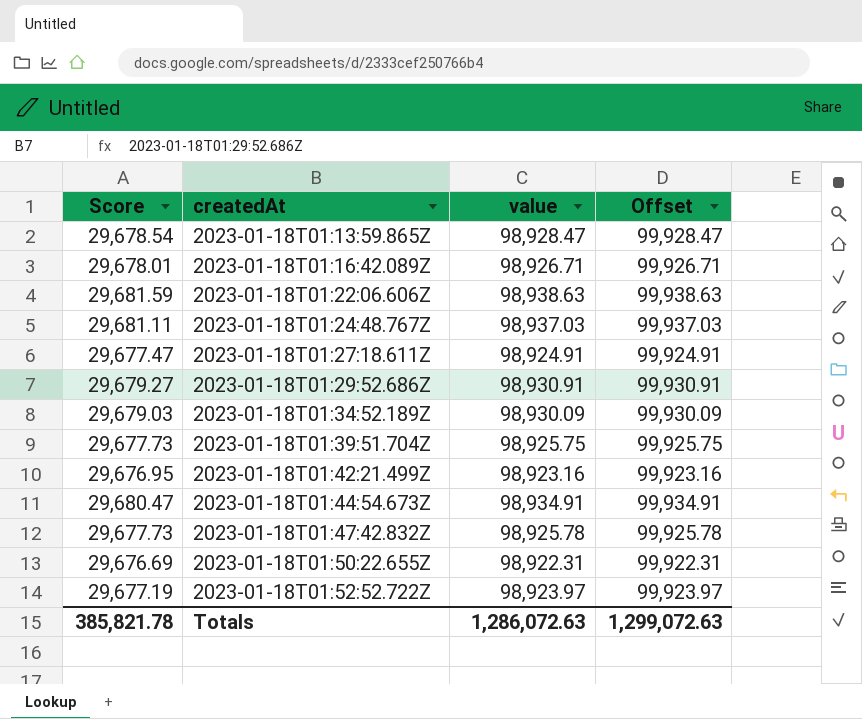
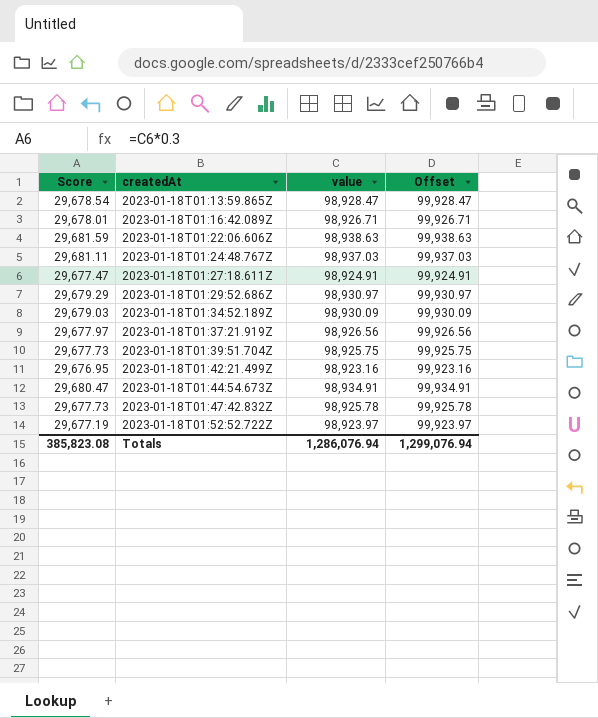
row 2023-01-18T01:50:22.655Z: 29,676.69 | 98,922.31 | 99,922.31 -> none
2023-01-18T01:29:52.686Z | Score: 29,679.27 -> 29,679.29
2023-01-18T01:29:52.686Z | value: 98,930.91 -> 98,930.97
2023-01-18T01:29:52.686Z | Offset: 99,930.91 -> 99,930.97
row 2023-01-18T01:37:21.919Z: none -> 29,677.97 | 98,926.56 | 99,926.56
Totals | Score: 385,821.78 -> 385,823.08
Totals | value: 1,286,072.63 -> 1,286,076.94
Totals | Offset: 1,299,072.63 -> 1,299,076.94

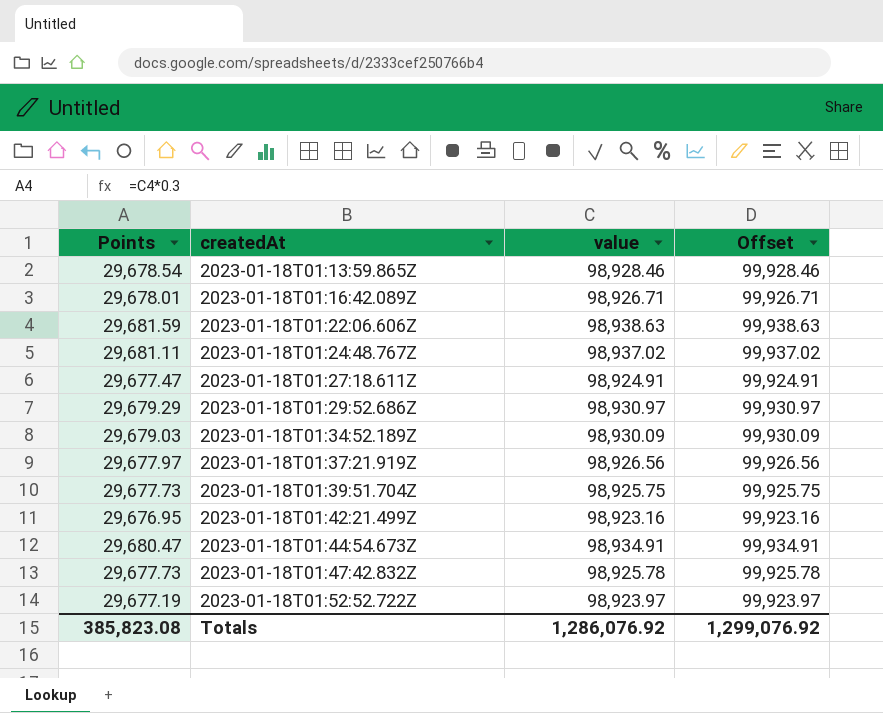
column name: Score -> Points
2023-01-18T01:13:59.865Z | value: 98,928.47 -> 98,928.46
2023-01-18T01:13:59.865Z | Offset: 99,928.47 -> 99,928.46
2023-01-18T01:24:48.767Z | value: 98,937.03 -> 98,937.02
2023-01-18T01:24:48.767Z | Offset: 99,937.03 -> 99,937.02
Totals | value: 1,286,076.94 -> 1,286,076.92
Totals | Offset: 1,299,076.94 -> 1,299,076.92

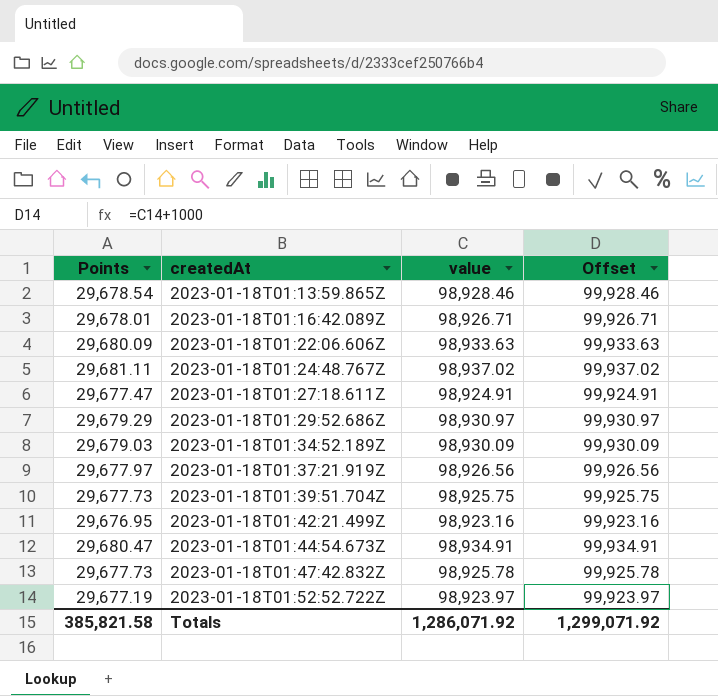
2023-01-18T01:22:06.606Z | Points: 29,681.59 -> 29,680.09
2023-01-18T01:22:06.606Z | value: 98,938.63 -> 98,933.63
2023-01-18T01:22:06.606Z | Offset: 99,938.63 -> 99,933.63
Totals | Points: 385,823.08 -> 385,821.58
Totals | value: 1,286,076.92 -> 1,286,071.92
Totals | Offset: 1,299,076.92 -> 1,299,071.92

